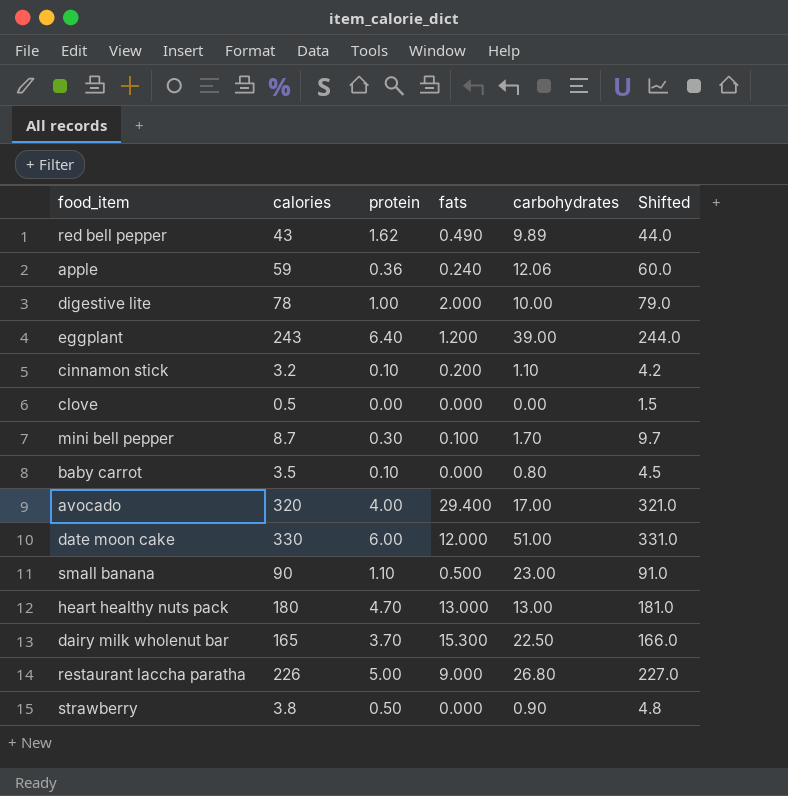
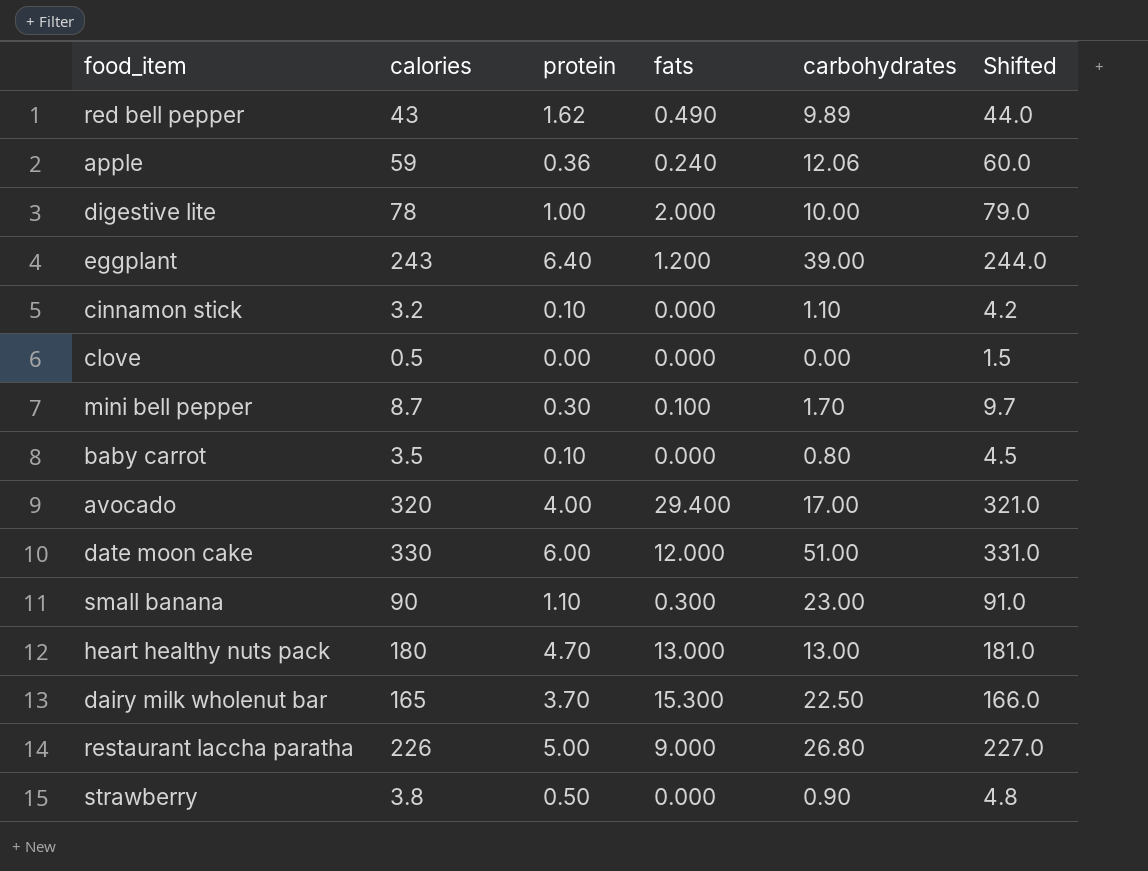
cinnamon stick | fats: 0.200 -> 0.000
small banana | fats: 0.500 -> 0.300

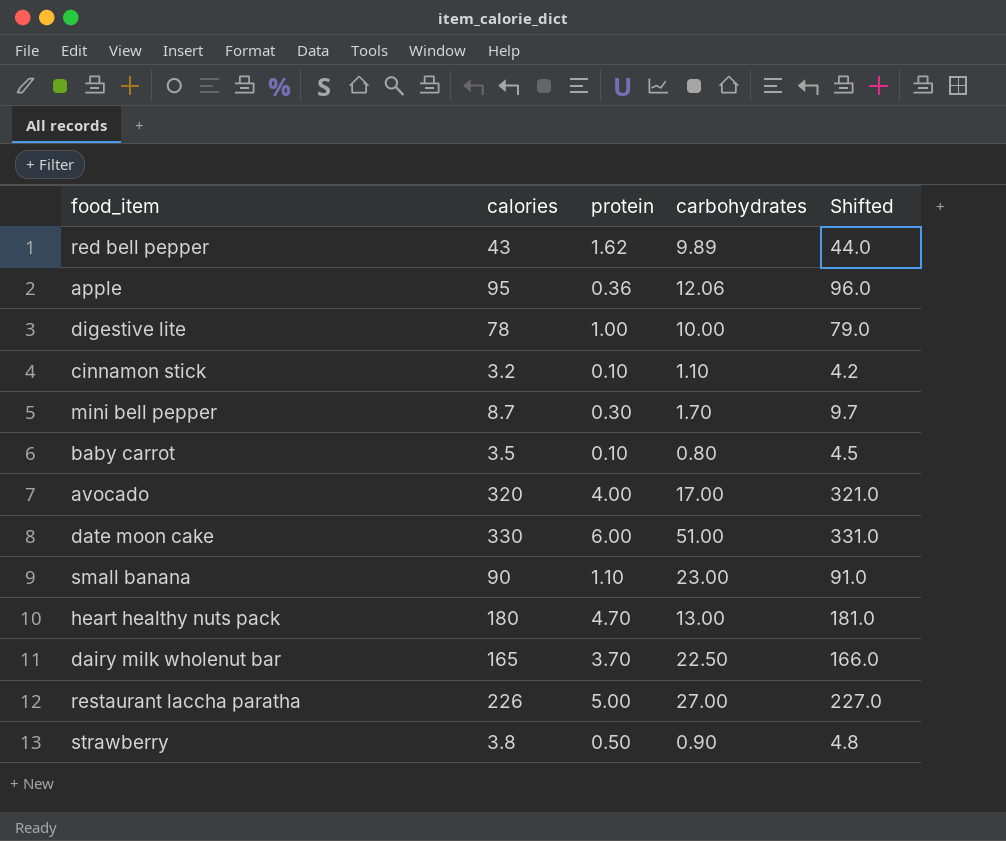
column fats | position: 4 -> none
row eggplant: 243 | 6.40 | 1.200 | 39.00 | 244.0 -> none
row clove: 0.5 | 0.00 | 0.000 | 0.00 | 1.5 -> none
apple | calories: 59 -> 95
apple | Shifted: 60.0 -> 96.0
restaurant laccha paratha | carbohydrates: 26.80 -> 27.00

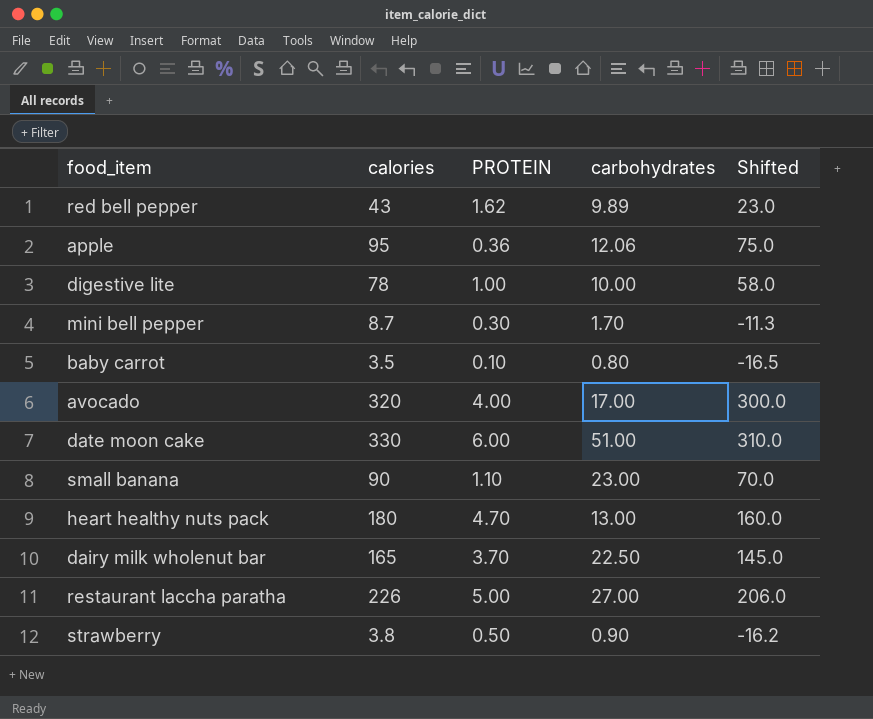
column name: protein -> PROTEIN
column Shifted | formula: [calories] + 1 -> [calories] - 20
row cinnamon stick: 3.2 | 0.10 | 1.10 | 4.2 -> none

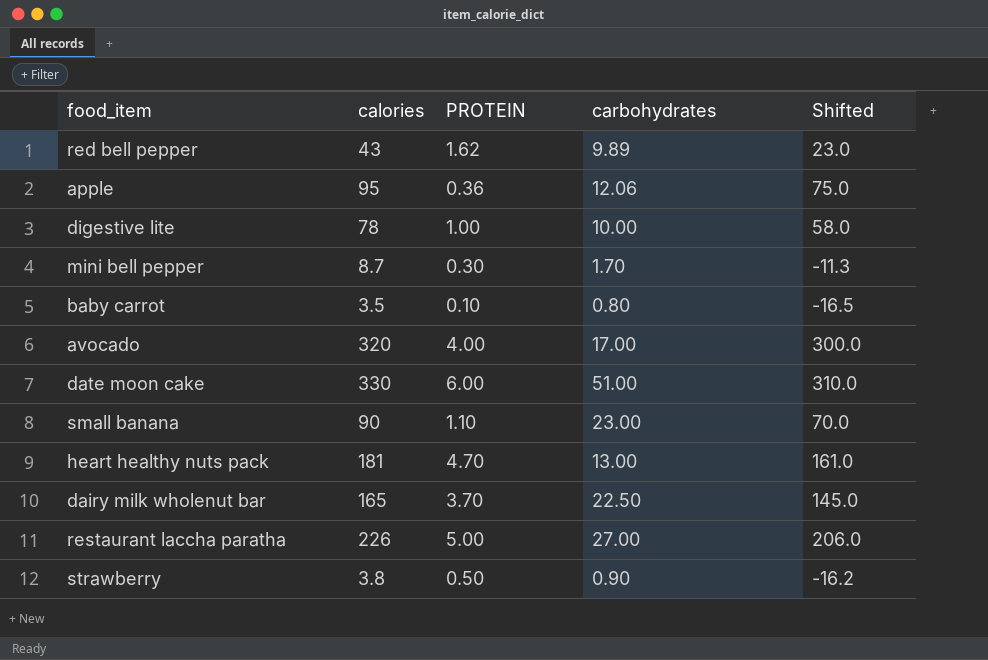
heart healthy nuts pack | calories: 180 -> 181
heart healthy nuts pack | Shifted: 160.0 -> 161.0

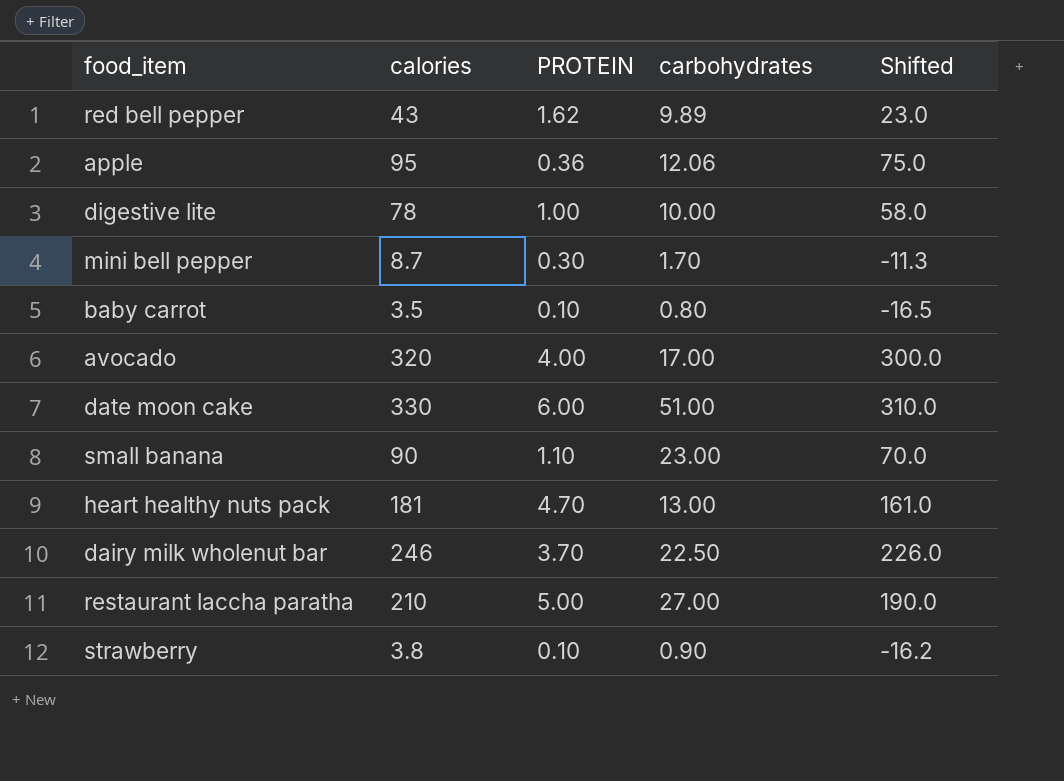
dairy milk wholenut bar | calories: 165 -> 246
dairy milk wholenut bar | Shifted: 145.0 -> 226.0
restaurant laccha paratha | calories: 226 -> 210
restaurant laccha paratha | Shifted: 206.0 -> 190.0
strawberry | PROTEIN: 0.50 -> 0.10

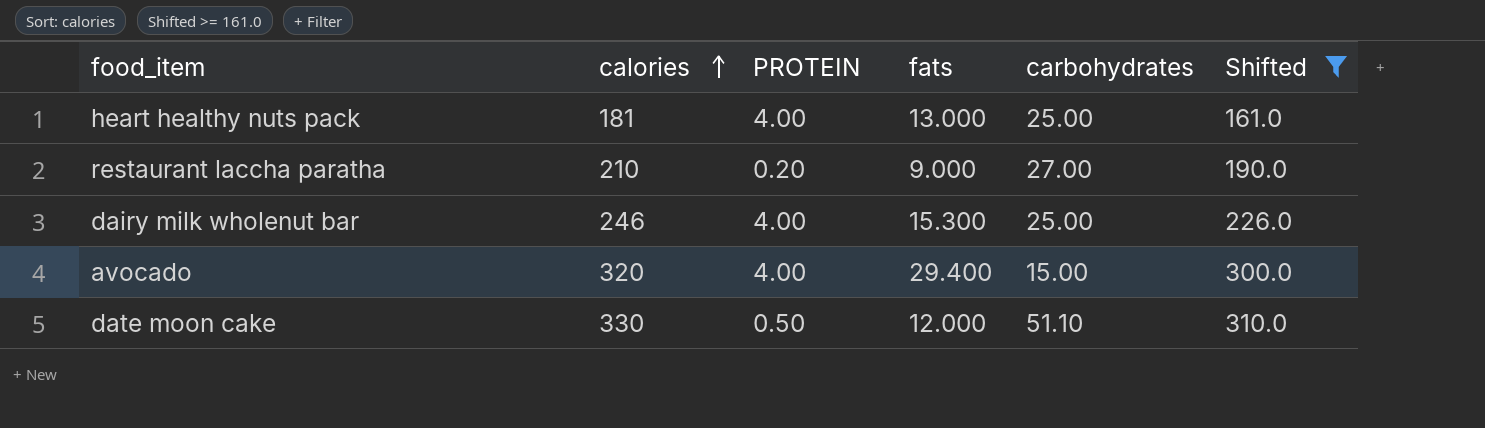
filter: none -> Shifted >= 161.0
row order: none -> calories ascending
column fats | position: none -> 4
heart healthy nuts pack | PROTEIN: 4.70 -> 4.00
heart healthy nuts pack | carbohydrates: 13.00 -> 25.00
restaurant laccha paratha | PROTEIN: 5.00 -> 0.20
dairy milk wholenut bar | PROTEIN: 3.70 -> 4.00
dairy milk wholenut bar | carbohydrates: 22.50 -> 25.00
avocado | carbohydrates: 17.00 -> 15.00
date moon cake | PROTEIN: 6.00 -> 0.50
date moon cake | carbohydrates: 51.00 -> 51.10

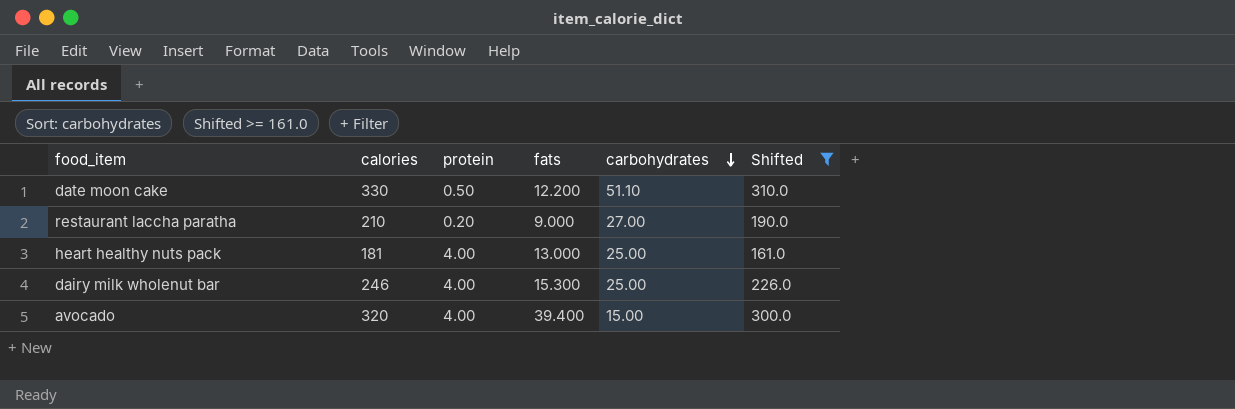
row order: calories ascending -> carbohydrates descending
column name: PROTEIN -> protein
date moon cake | fats: 12.000 -> 12.200
avocado | fats: 29.400 -> 39.400

